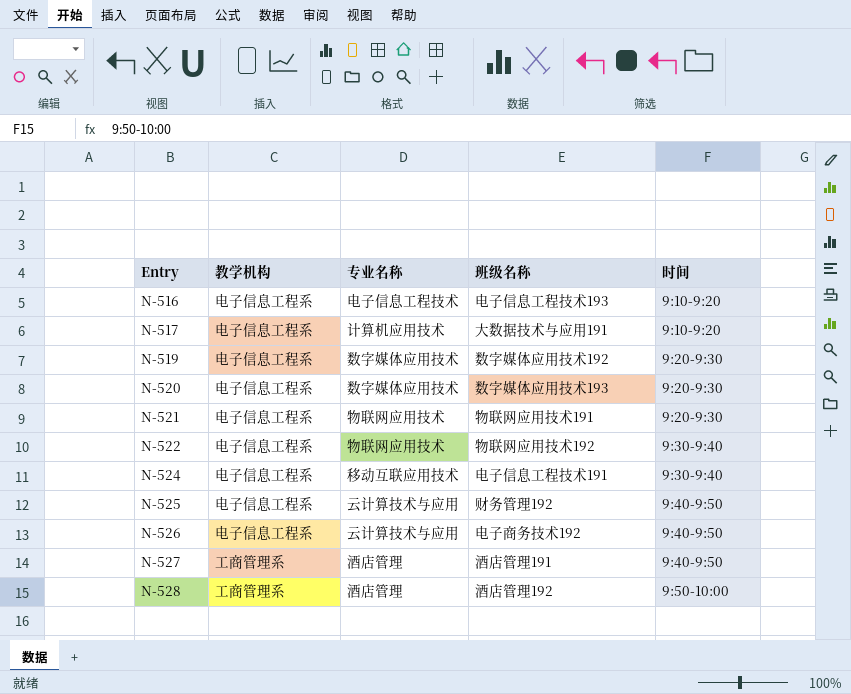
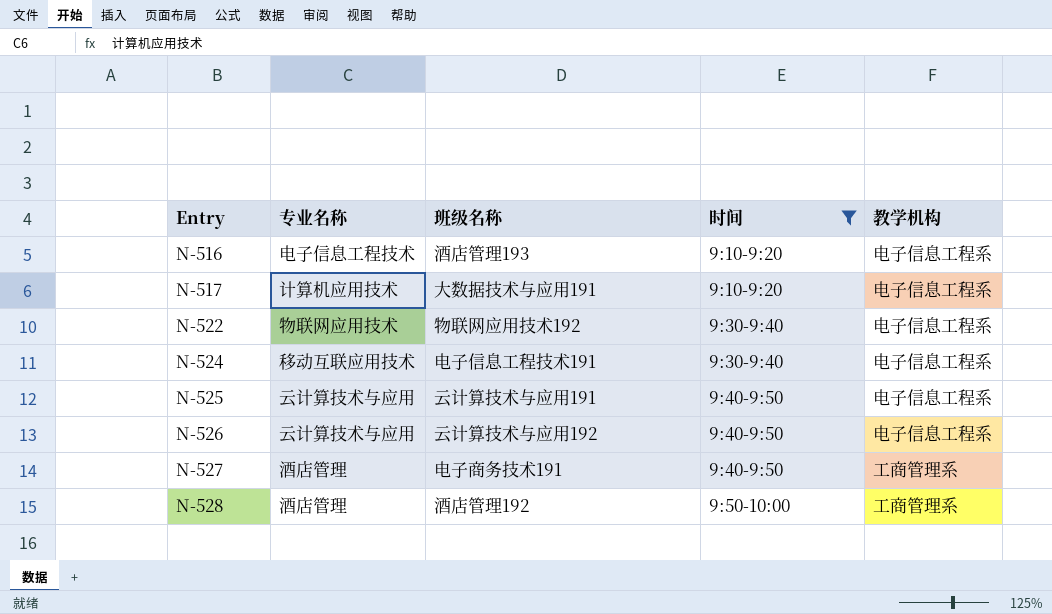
filter: none -> 时间 != 9:20-9:30
column 教学机构 | position: 2 -> 5
N-516 | 班级名称: 电子信息工程技术193 -> 酒店管理193
N-525 | 班级名称: 财务管理192 -> 云计算技术与应用191
N-526 | 班级名称: 电子商务技术192 -> 云计算技术与应用192
N-527 | 班级名称: 酒店管理191 -> 电子商务技术191

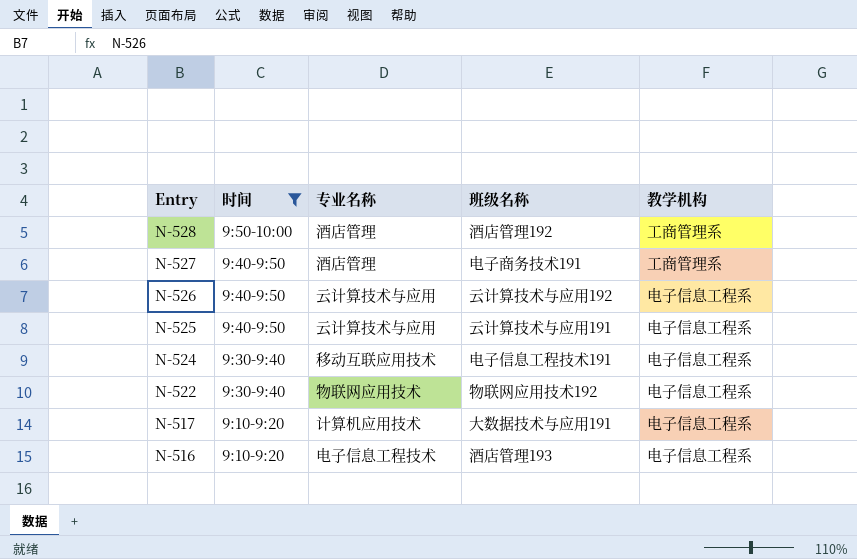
row order: Entry ascending -> Entry descending
column 时间 | position: 4 -> 2

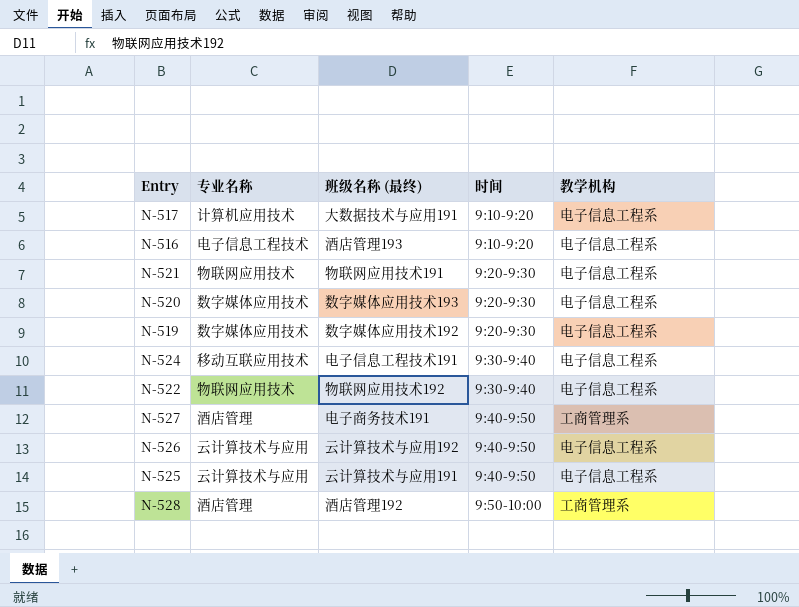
filter: 时间 != 9:20-9:30 -> none
row order: Entry descending -> 时间 ascending
column name: 班级名称 -> 班级名称 (最终)
column 时间 | position: 2 -> 4

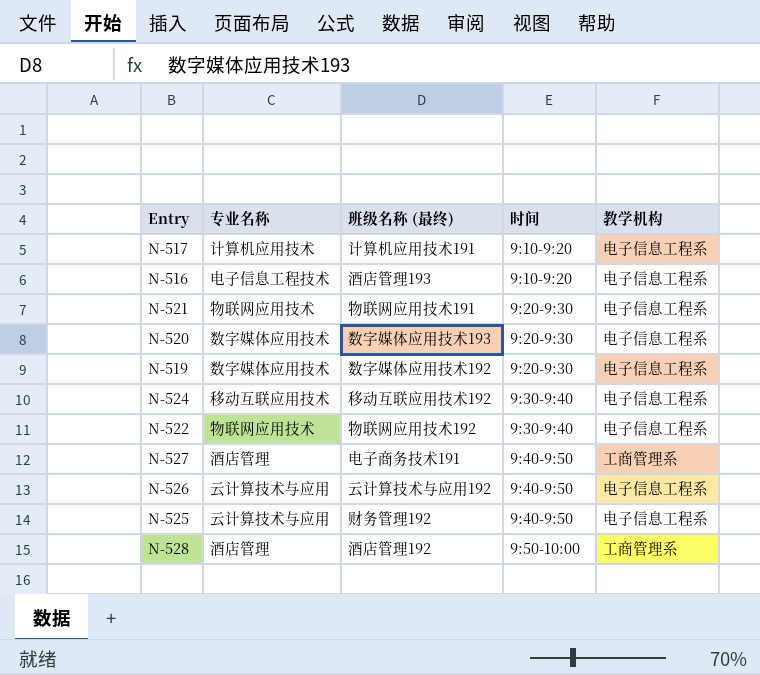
N-517 | 班级名称 (最终): 大数据技术与应用191 -> 计算机应用技术191
N-524 | 班级名称 (最终): 电子信息工程技术191 -> 移动互联应用技术192
N-525 | 班级名称 (最终): 云计算技术与应用191 -> 财务管理192

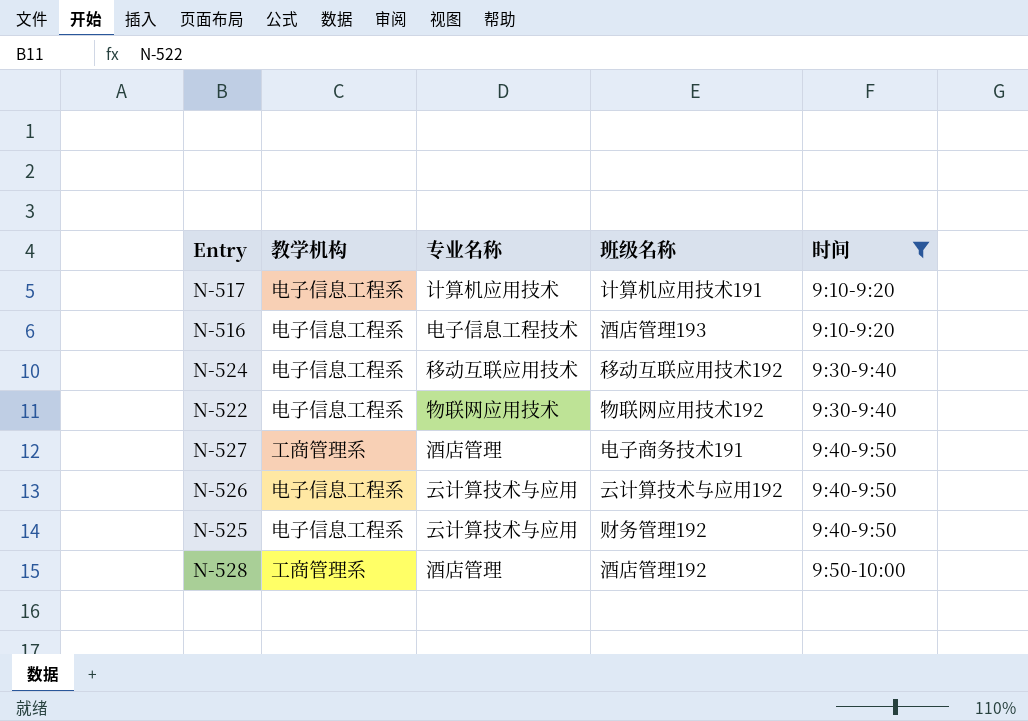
filter: none -> 时间 != 9:20-9:30
column 教学机构 | position: 5 -> 2
column name: 班级名称 (最终) -> 班级名称

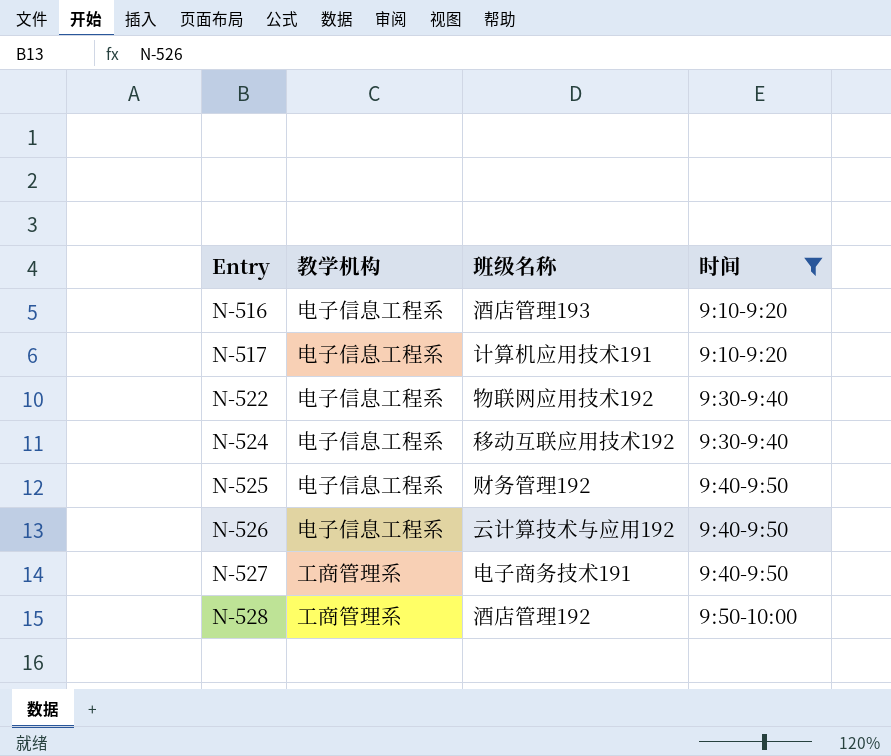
row order: 时间 ascending -> Entry ascending
column 专业名称 | position: 3 -> none

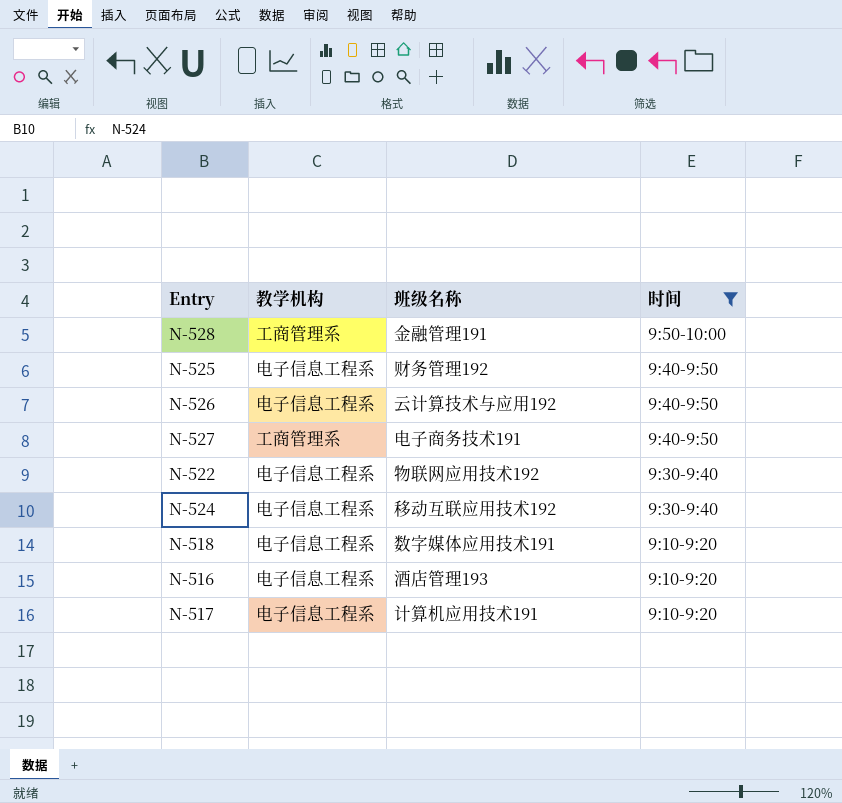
row order: Entry ascending -> 时间 descending
N-528 | 班级名称: 酒店管理192 -> 金融管理191
row N-518: none -> 电子信息工程系 | 数字媒体应用技术191 | 9:10-9:20

